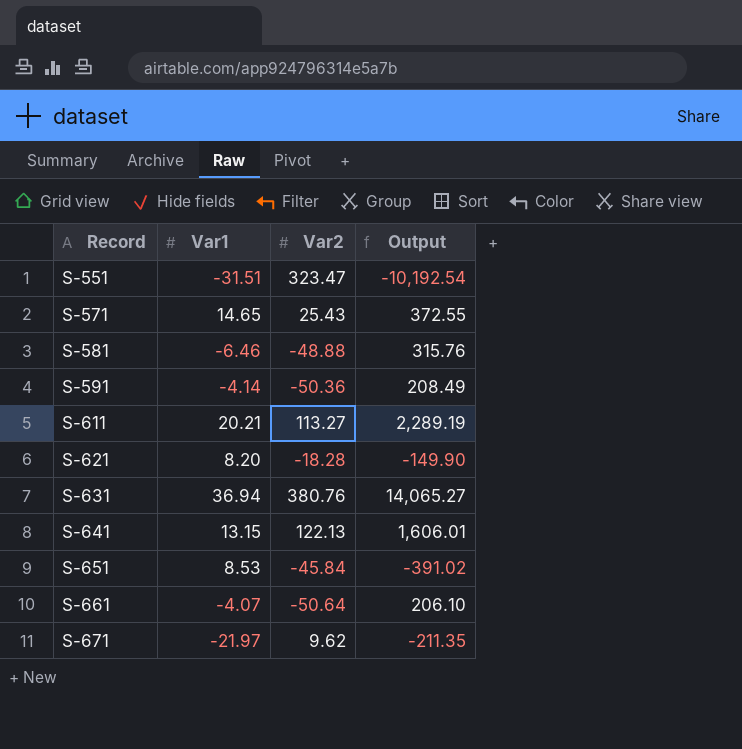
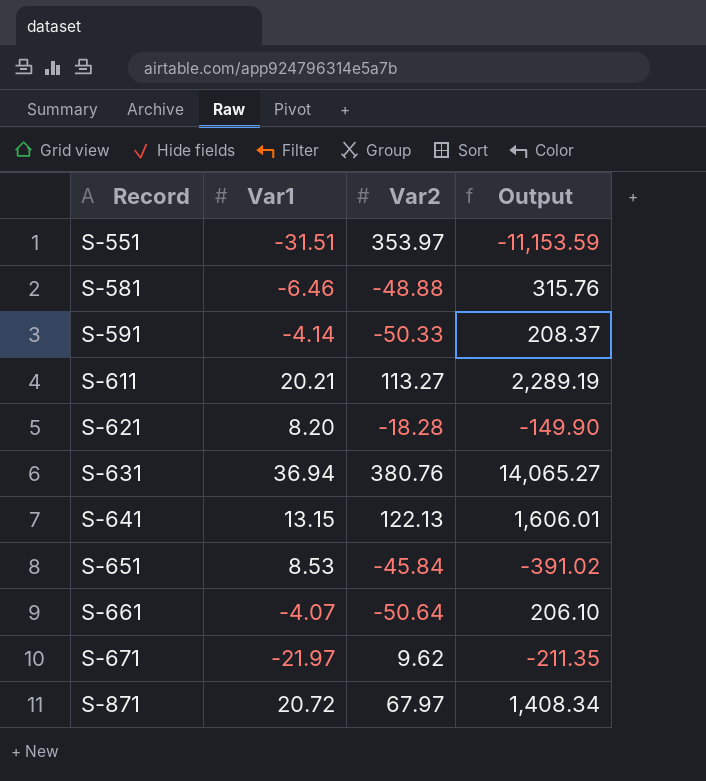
row S-571: 14.65 | 25.43 | 372.55 -> none
S-551 | Var2: 323.47 -> 353.97
S-551 | Output: -10,192.54 -> -11,153.59
S-591 | Var2: -50.36 -> -50.33
S-591 | Output: 208.49 -> 208.37
row S-871: none -> 20.72 | 67.97 | 1,408.34

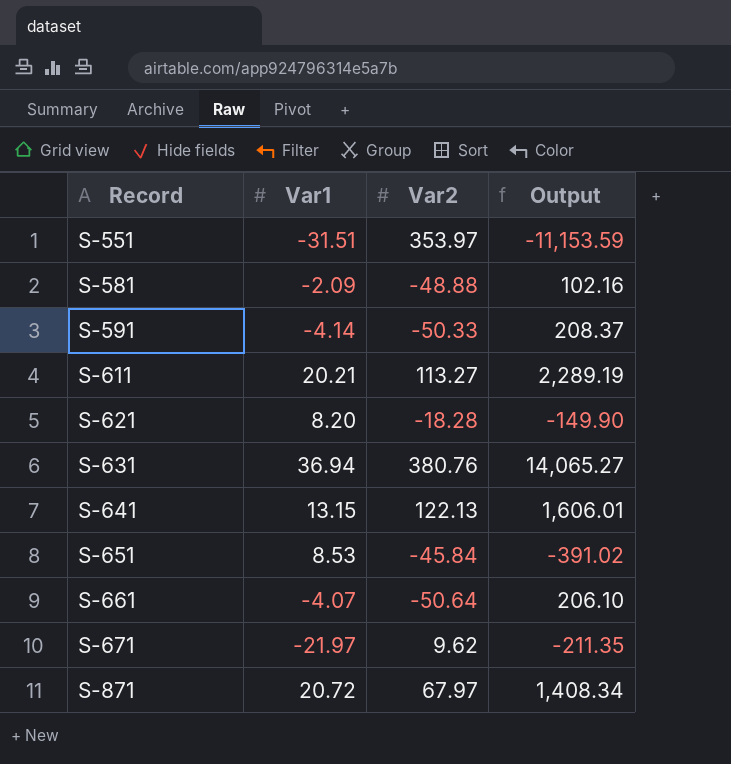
S-581 | Var1: -6.46 -> -2.09
S-581 | Output: 315.76 -> 102.16

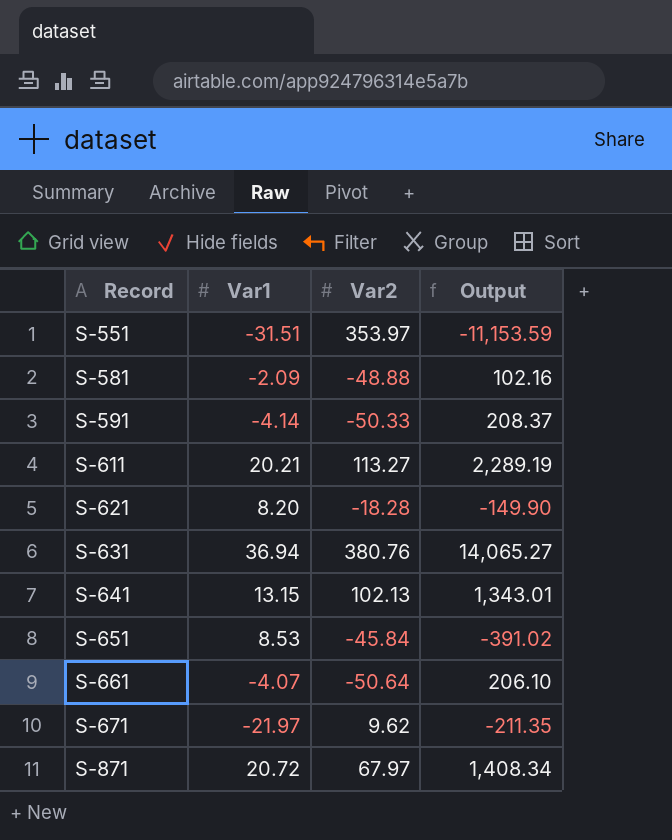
S-641 | Var2: 122.13 -> 102.13
S-641 | Output: 1,606.01 -> 1,343.01

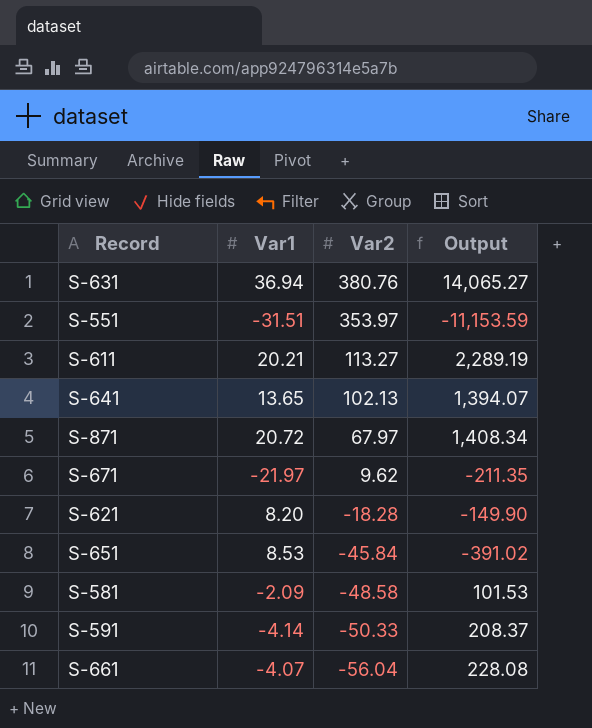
row order: Record ascending -> Var2 descending
S-641 | Var1: 13.15 -> 13.65
S-641 | Output: 1,343.01 -> 1,394.07
S-581 | Var2: -48.88 -> -48.58
S-581 | Output: 102.16 -> 101.53
S-661 | Var2: -50.64 -> -56.04
S-661 | Output: 206.10 -> 228.08

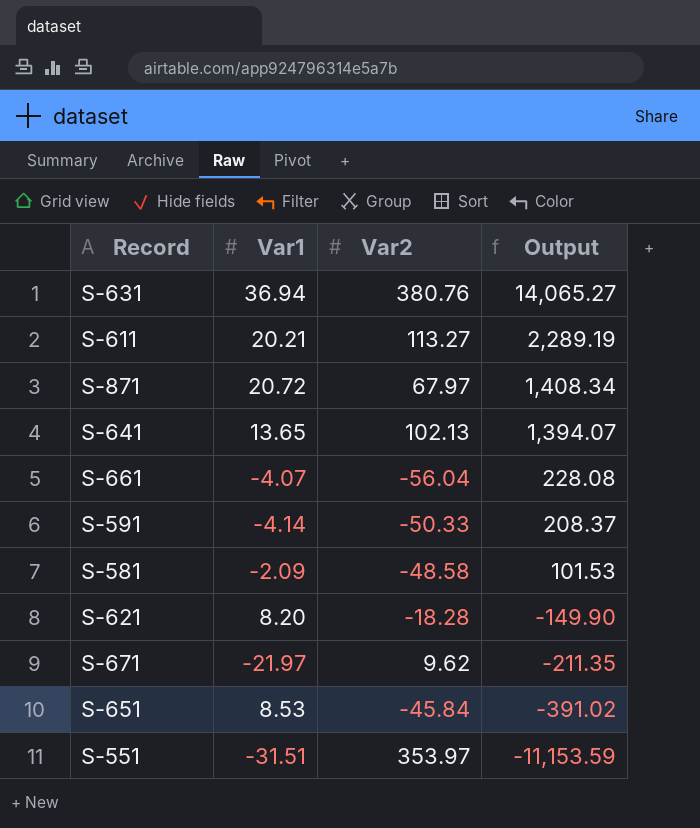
row order: Var2 descending -> Output descending

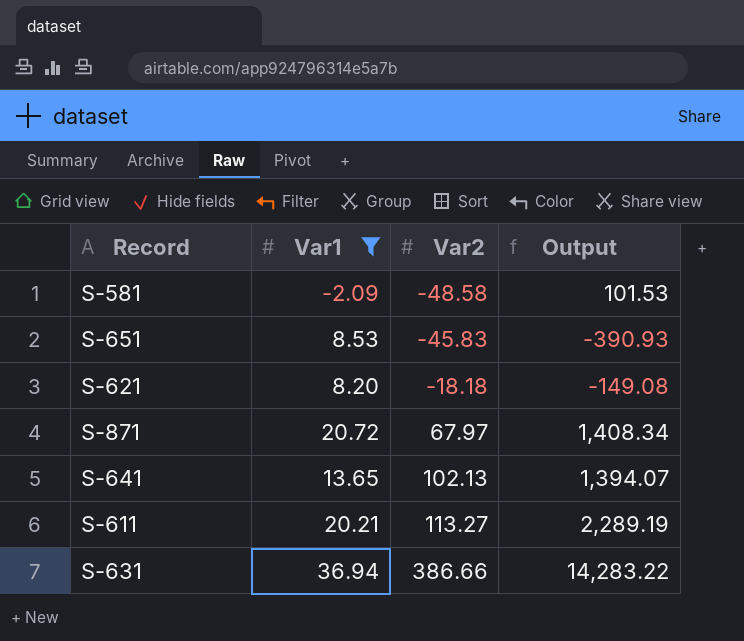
filter: none -> Var1 >= -2.09
row order: Output descending -> Var2 ascending
S-651 | Var2: -45.84 -> -45.83
S-651 | Output: -391.02 -> -390.93
S-621 | Var2: -18.28 -> -18.18
S-621 | Output: -149.90 -> -149.08
S-631 | Var2: 380.76 -> 386.66
S-631 | Output: 14,065.27 -> 14,283.22

